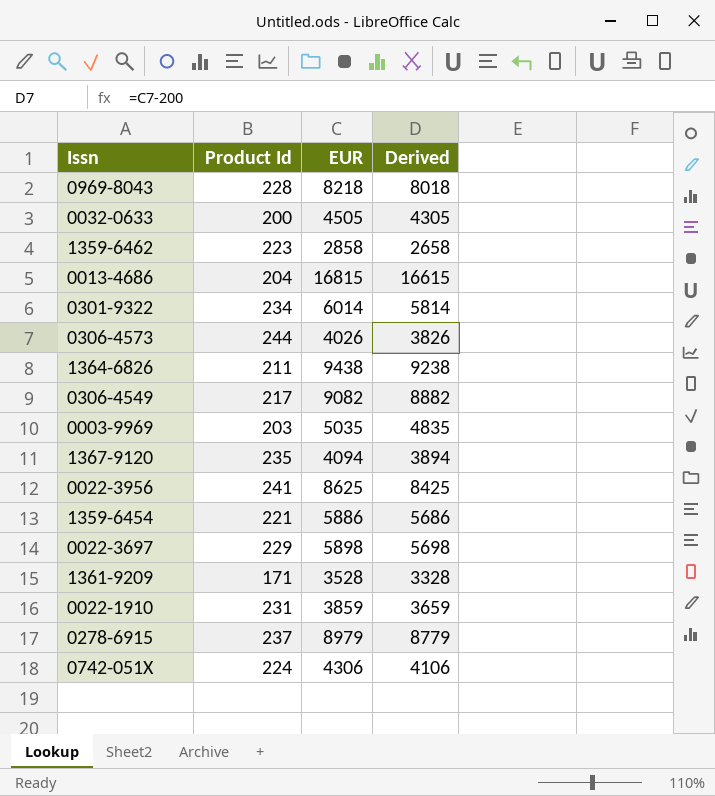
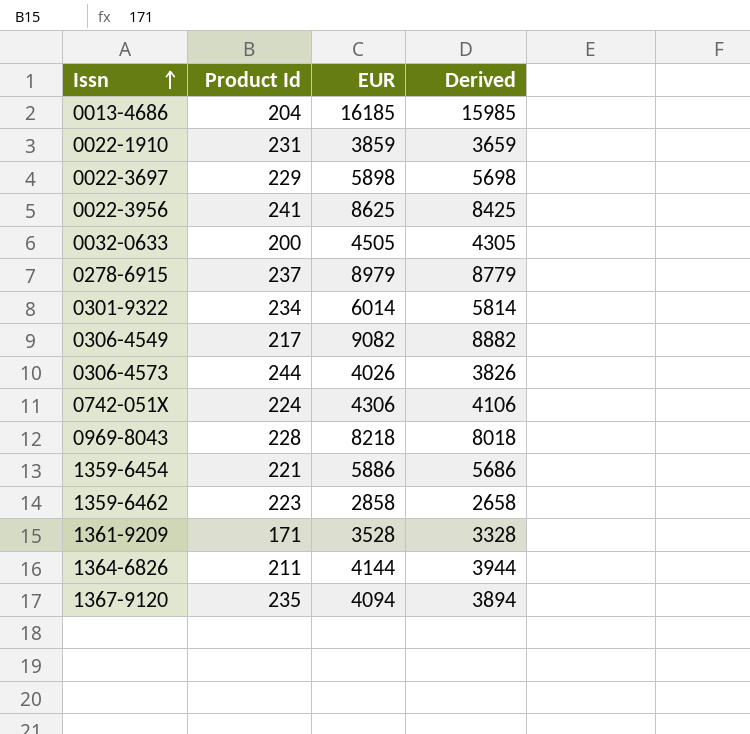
row order: none -> Issn ascending
row 0003-9969: 203 | 5035 | 4835 -> none
0013-4686 | EUR: 16815 -> 16185
0013-4686 | Derived: 16615 -> 15985
1364-6826 | EUR: 9438 -> 4144
1364-6826 | Derived: 9238 -> 3944

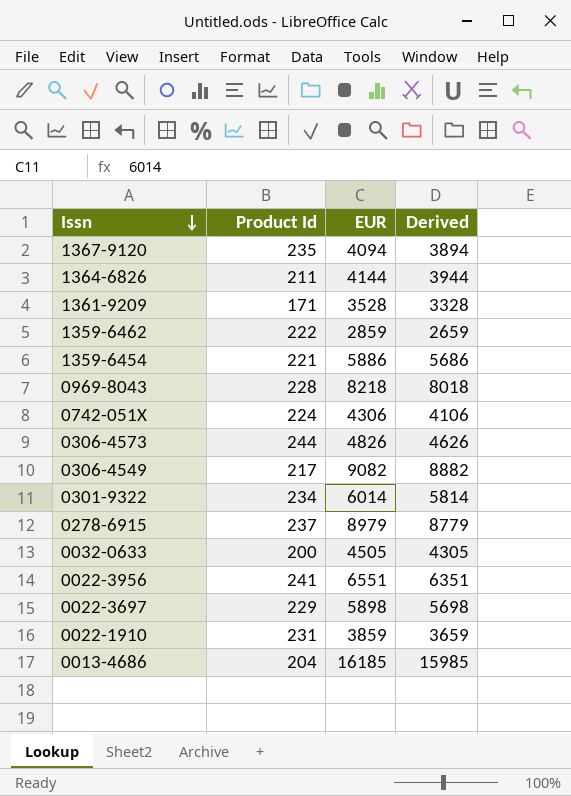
row order: Issn ascending -> Issn descending
1359-6462 | Product Id: 223 -> 222
1359-6462 | EUR: 2858 -> 2859
1359-6462 | Derived: 2658 -> 2659
0306-4573 | EUR: 4026 -> 4826
0306-4573 | Derived: 3826 -> 4626
0022-3956 | EUR: 8625 -> 6551
0022-3956 | Derived: 8425 -> 6351

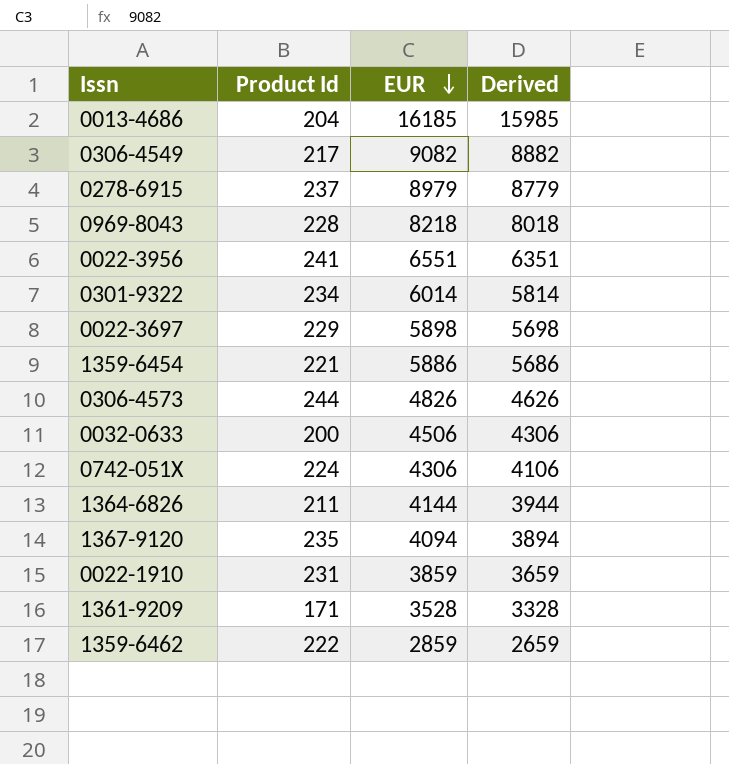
row order: Issn descending -> EUR descending
0032-0633 | EUR: 4505 -> 4506
0032-0633 | Derived: 4305 -> 4306

